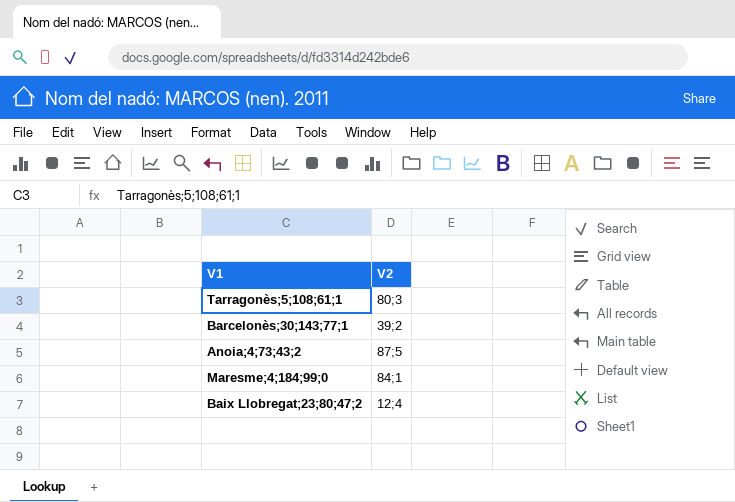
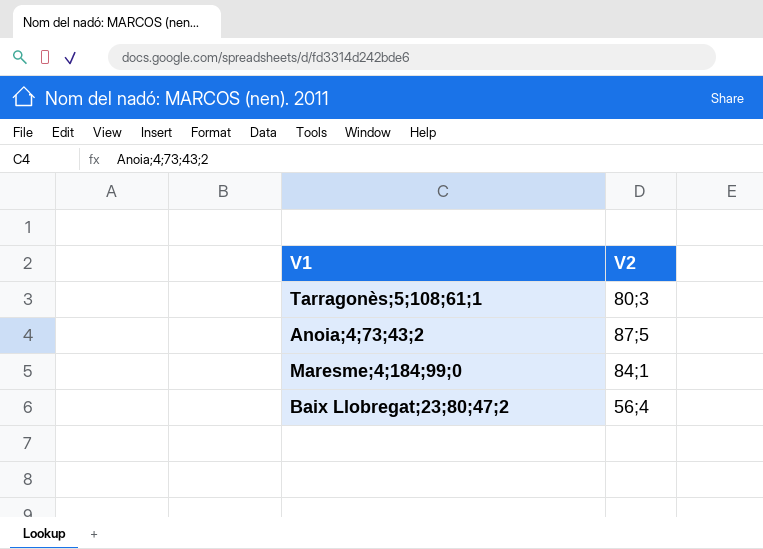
row Barcelonès;30;143;77;1: 39;2 -> none
Baix Llobregat;23;80;47;2 | V2: 12;4 -> 56;4

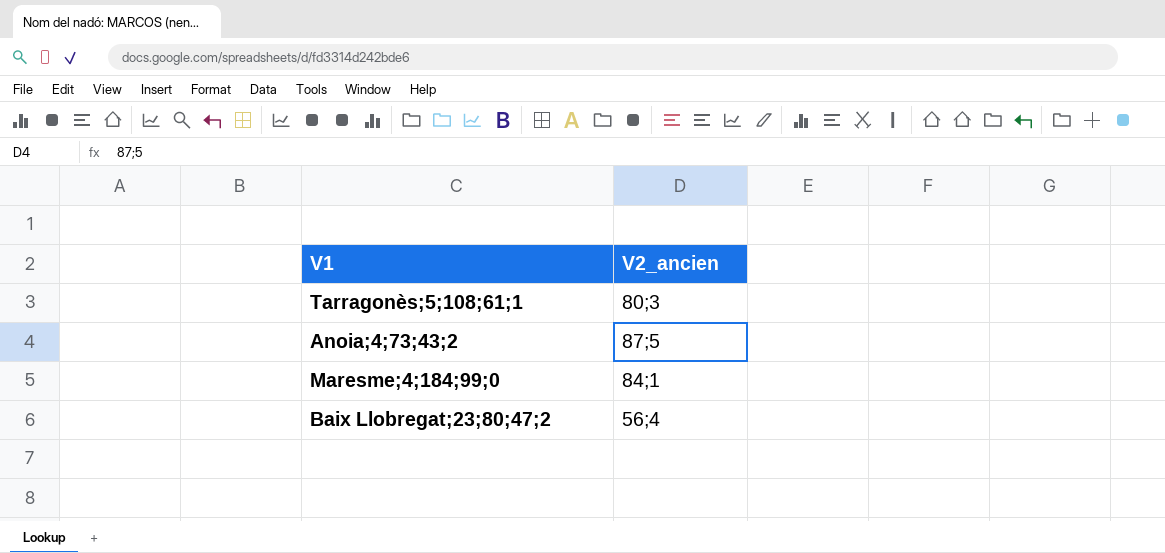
column name: V2 -> V2_ancien

